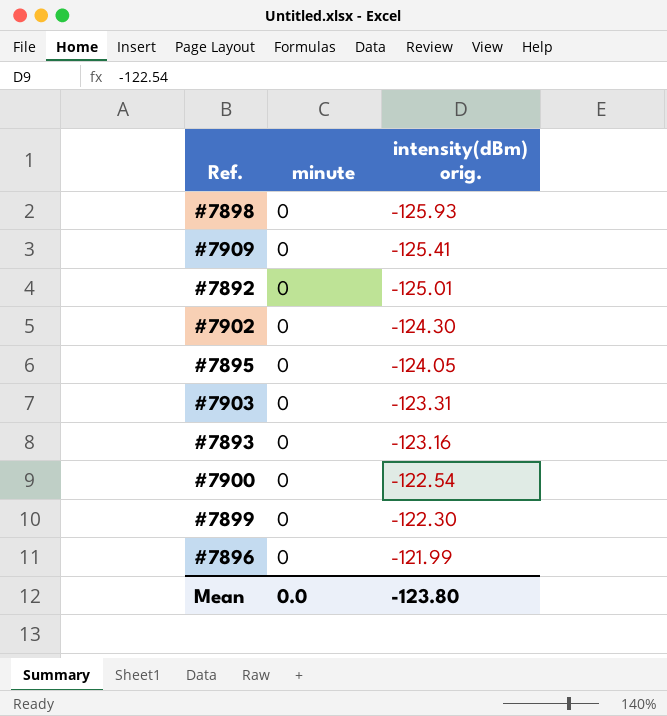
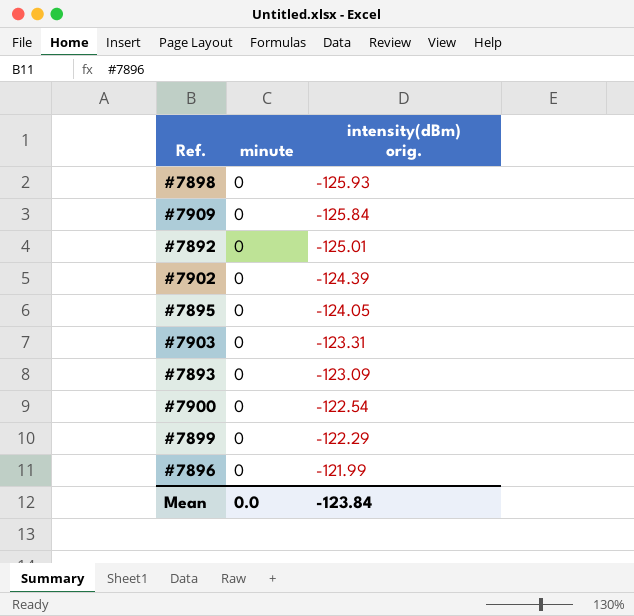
#7909 | intensity(dBm) orig.: -125.41 -> -125.84
#7902 | intensity(dBm) orig.: -124.30 -> -124.39
#7893 | intensity(dBm) orig.: -123.16 -> -123.09
#7899 | intensity(dBm) orig.: -122.30 -> -122.29
Mean | intensity(dBm) orig.: -123.80 -> -123.84

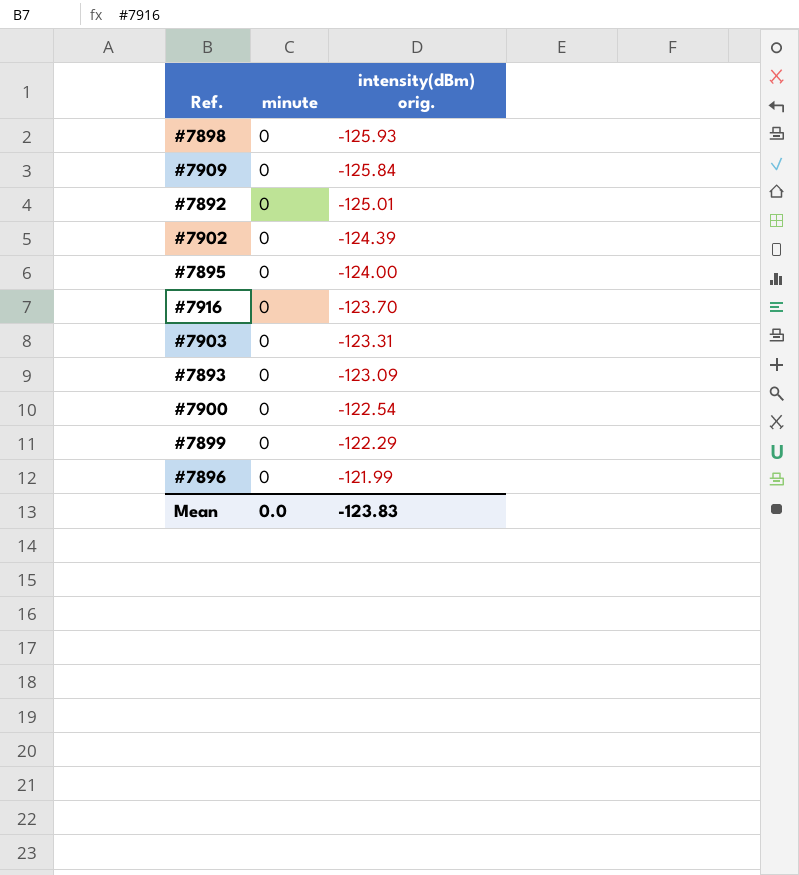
#7895 | intensity(dBm) orig.: -124.05 -> -124.00
row #7916: none -> 0 | -123.70
Mean | intensity(dBm) orig.: -123.84 -> -123.83

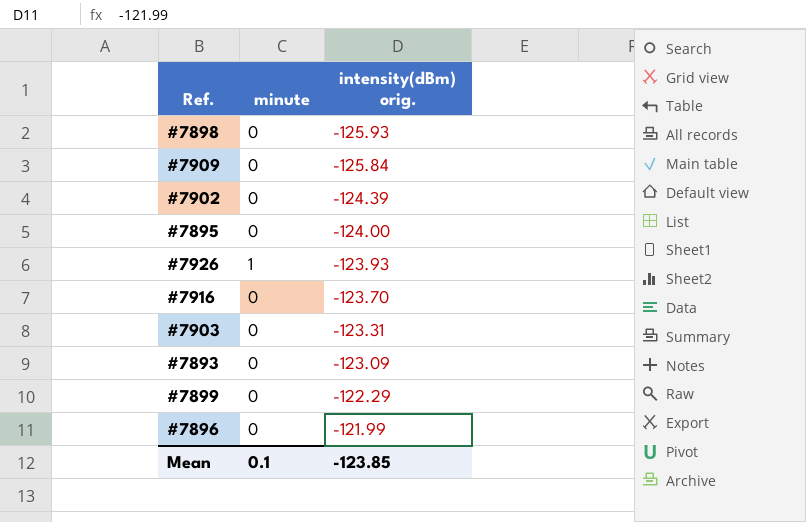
row #7892: 0 | -125.01 -> none
row #7900: 0 | -122.54 -> none
row #7926: none -> 1 | -123.93
Mean | minute: 0.0 -> 0.1
Mean | intensity(dBm) orig.: -123.83 -> -123.85

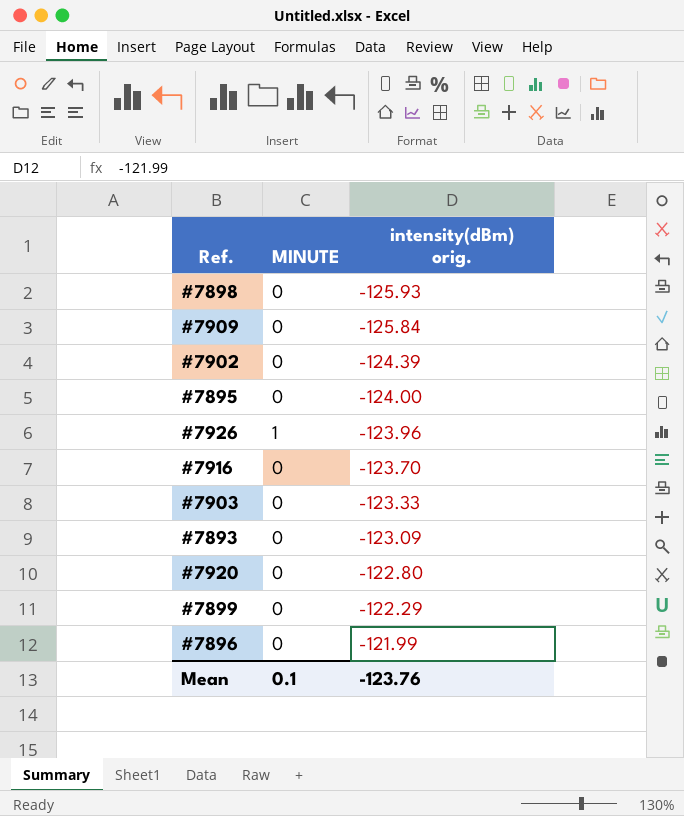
column name: minute -> MINUTE
#7926 | intensity(dBm) orig.: -123.93 -> -123.96
#7903 | intensity(dBm) orig.: -123.31 -> -123.33
row #7920: none -> 0 | -122.80
Mean | intensity(dBm) orig.: -123.85 -> -123.76

